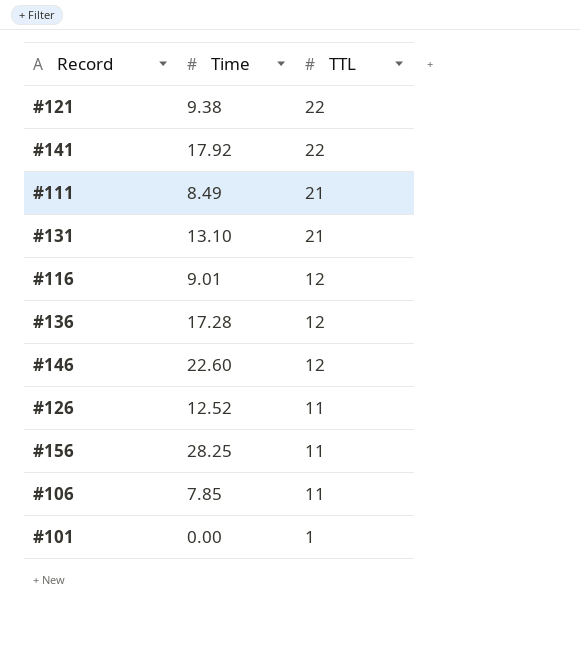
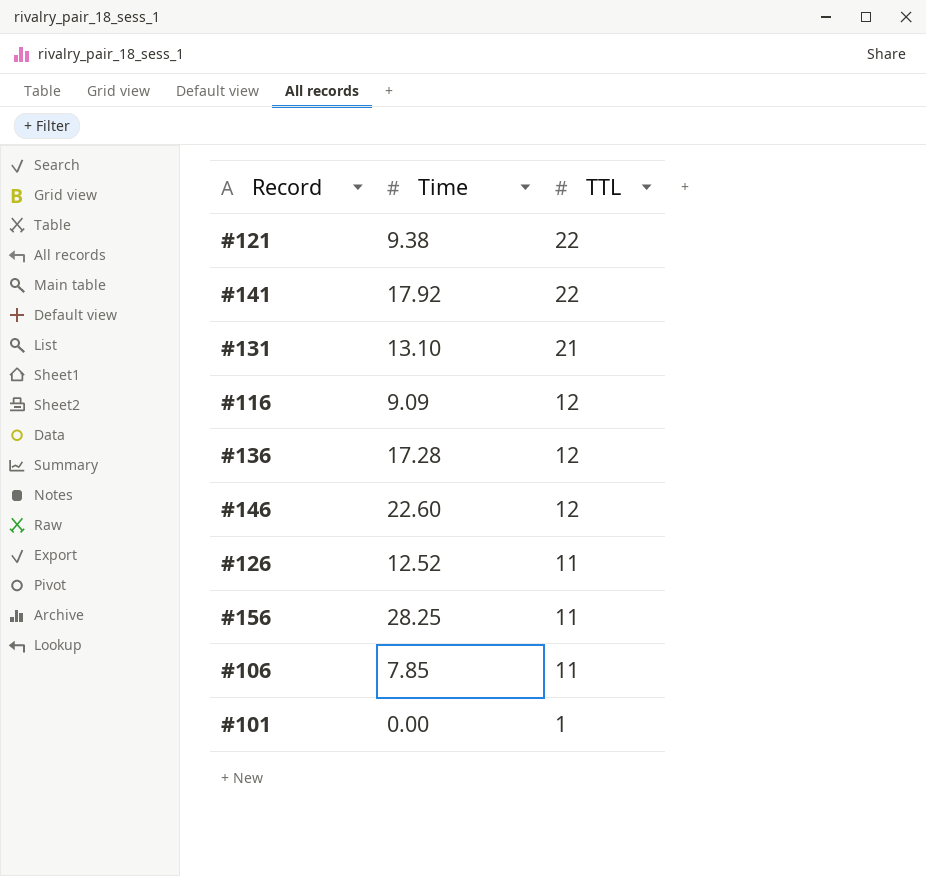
row #111: 8.49 | 21 -> none
#116 | Time: 9.01 -> 9.09

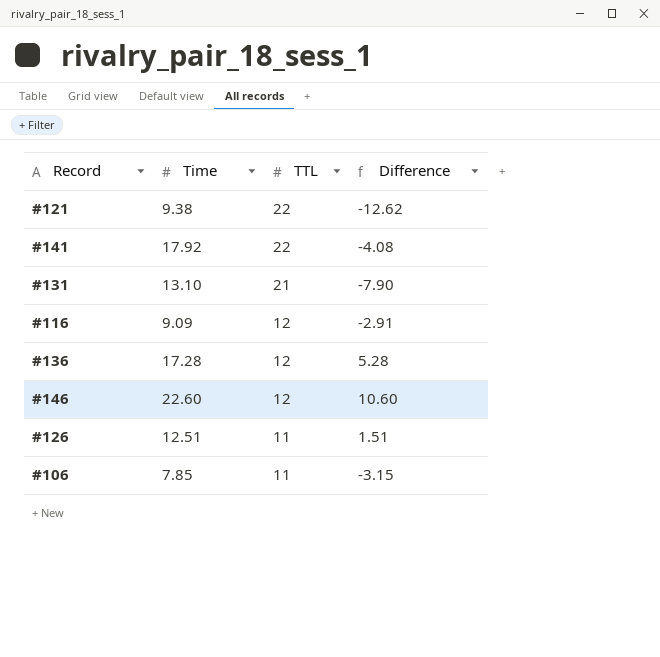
column Difference | formula: none -> [Time] - [TTL]
row #156: 28.25 | 11 -> none
row #101: 0.00 | 1 -> none
#126 | Time: 12.52 -> 12.51

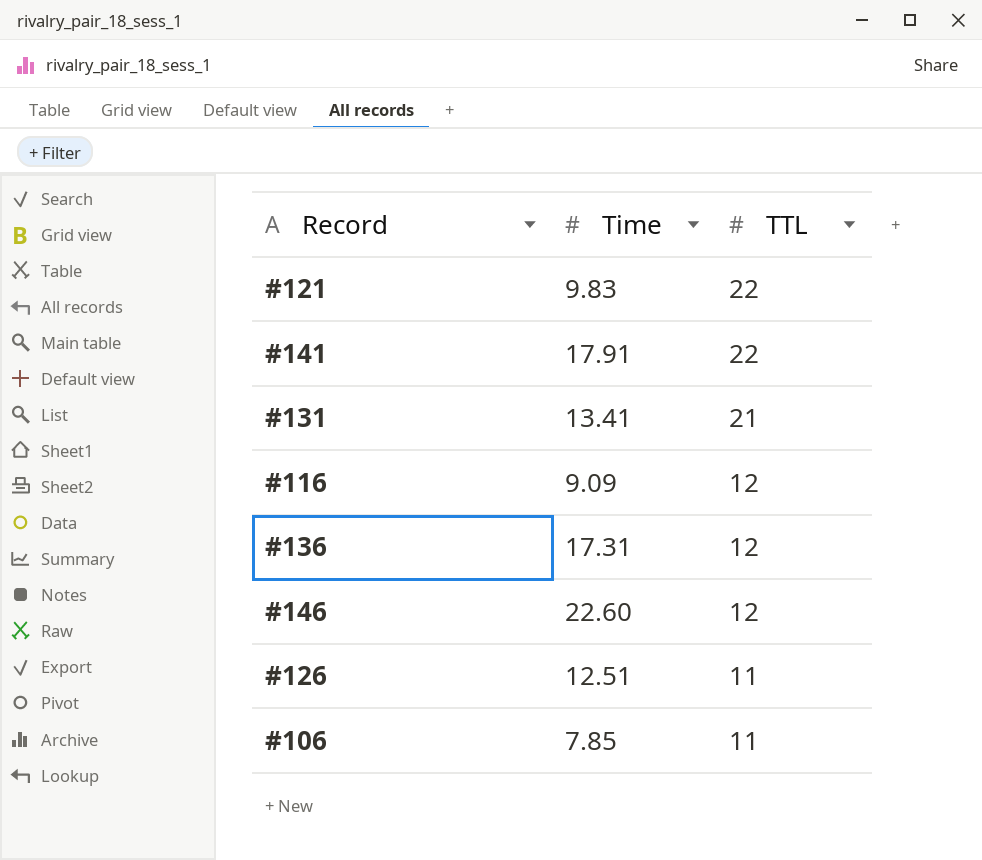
column Difference | formula: [Time] - [TTL] -> none
#121 | Time: 9.38 -> 9.83
#141 | Time: 17.92 -> 17.91
#131 | Time: 13.10 -> 13.41
#136 | Time: 17.28 -> 17.31

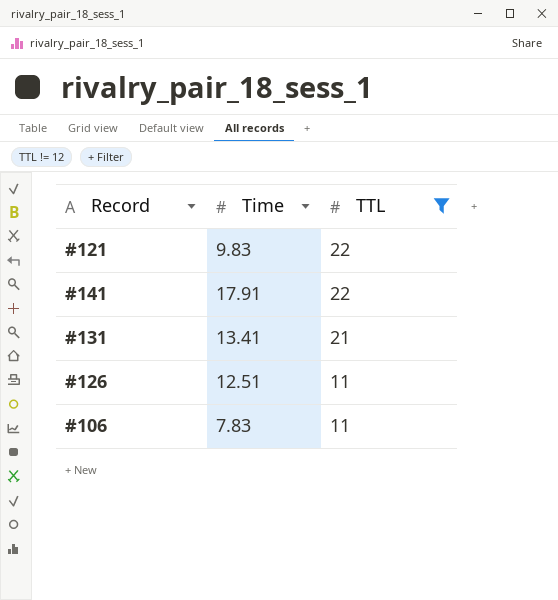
filter: none -> TTL != 12
#106 | Time: 7.85 -> 7.83

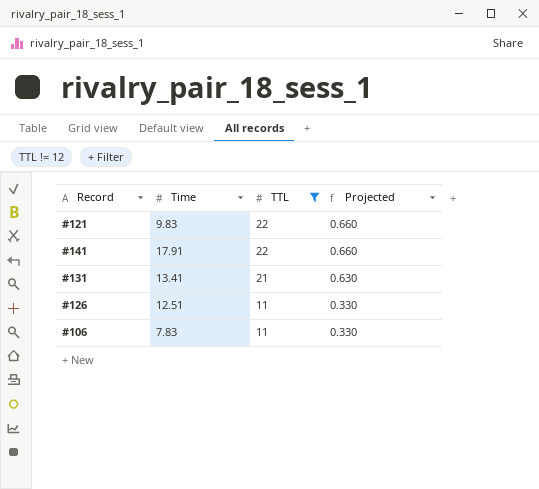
column Projected | formula: none -> [TTL] * 0.03

